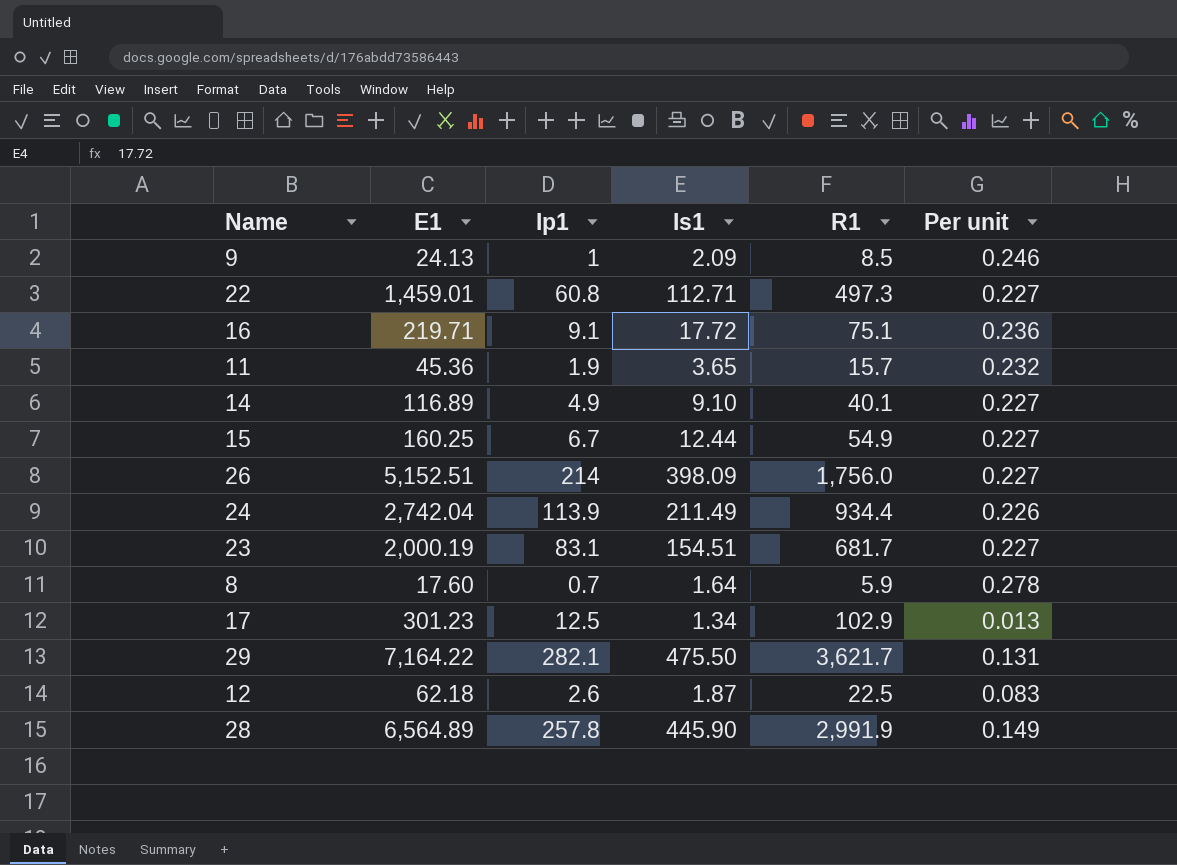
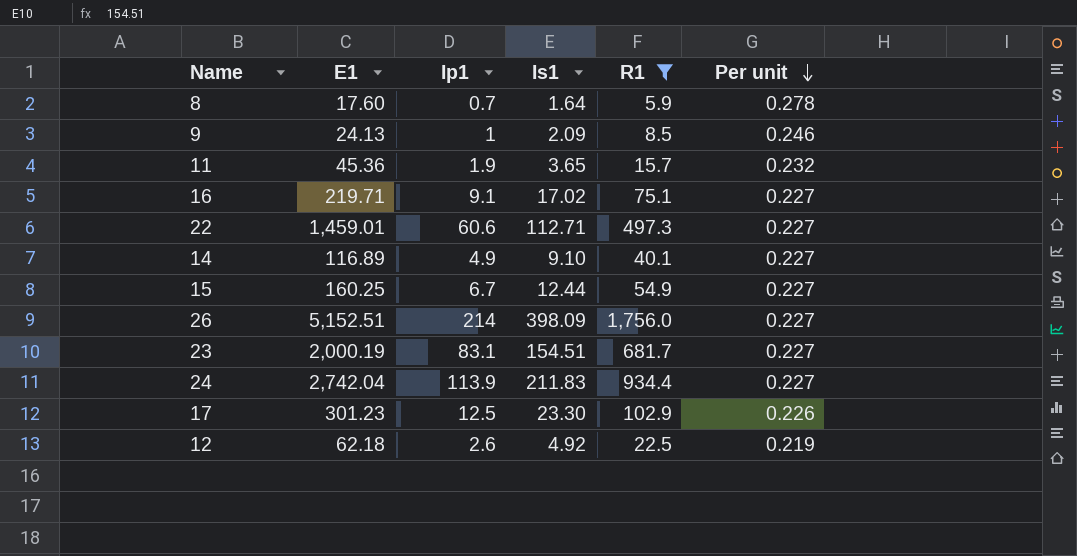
filter: none -> R1 <= 1,756.0
row order: none -> Per unit descending
16 | Is1: 17.72 -> 17.02
16 | Per unit: 0.236 -> 0.227
22 | Ip1: 60.8 -> 60.6
24 | Is1: 211.49 -> 211.83
24 | Per unit: 0.226 -> 0.227
17 | Is1: 1.34 -> 23.30
17 | Per unit: 0.013 -> 0.226
12 | Is1: 1.87 -> 4.92
12 | Per unit: 0.083 -> 0.219

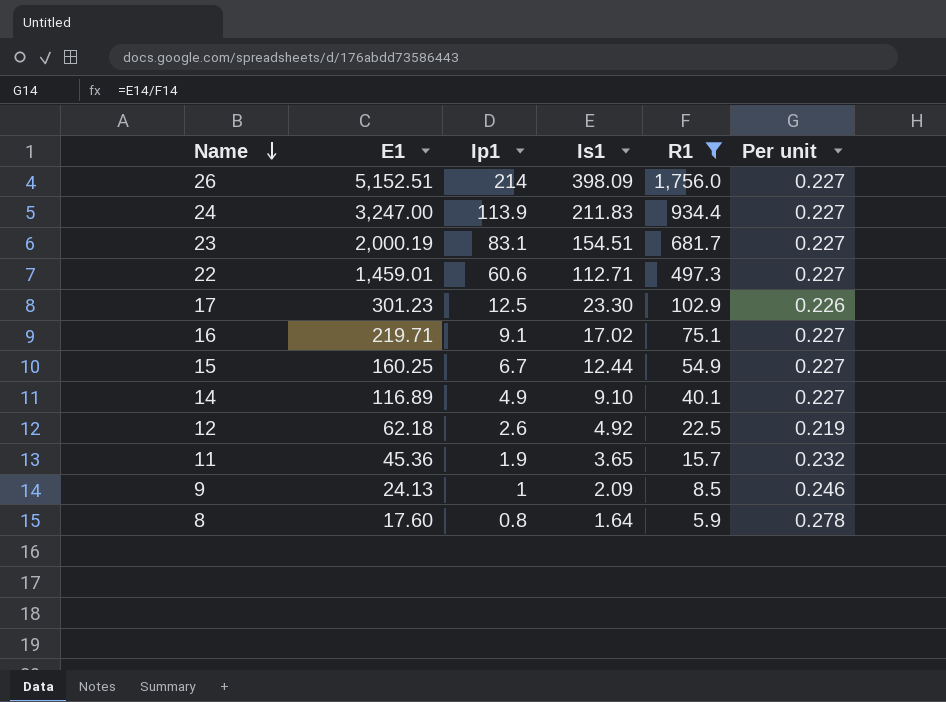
row order: Per unit descending -> Name descending
24 | E1: 2,742.04 -> 3,247.00
8 | Ip1: 0.7 -> 0.8

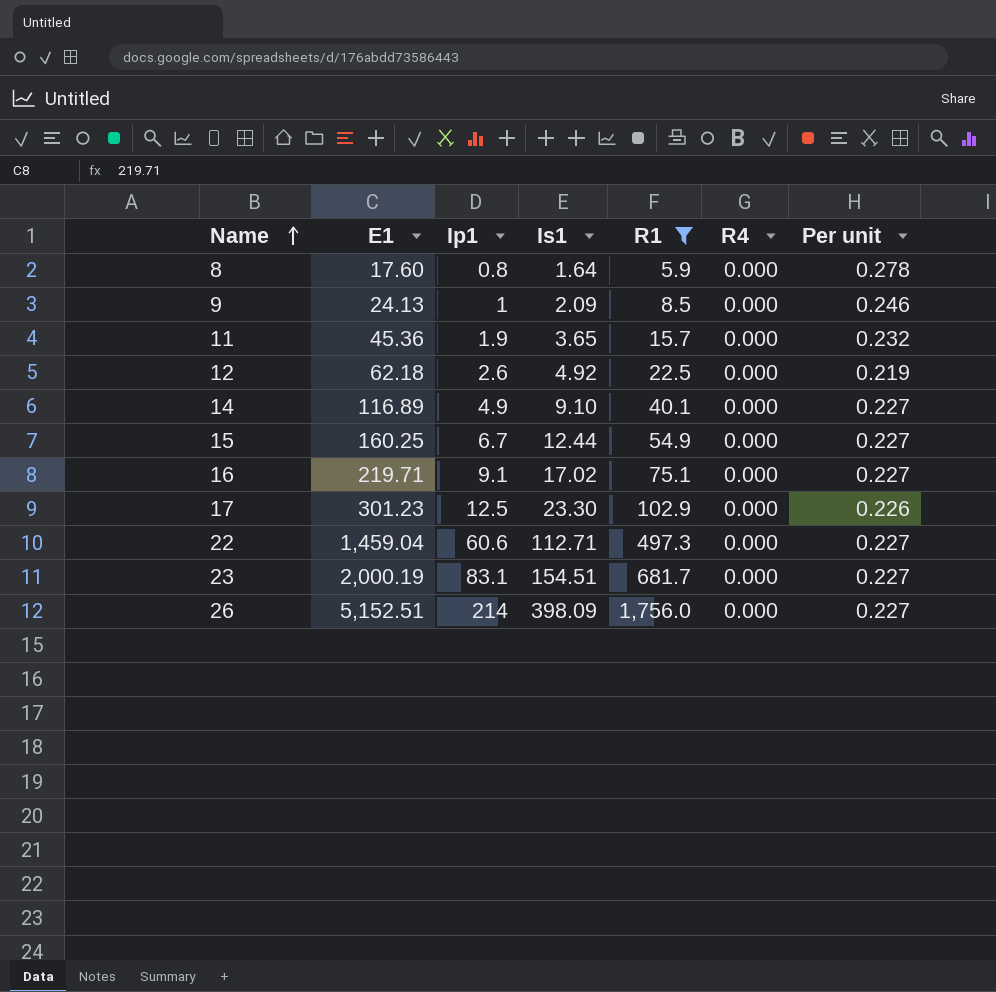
row order: Name descending -> Name ascending
column R4 | position: none -> 6
row 24: 3,247.00 | 113.9 | 211.83 | 934.4 | 0.227 -> none
22 | E1: 1,459.01 -> 1,459.04

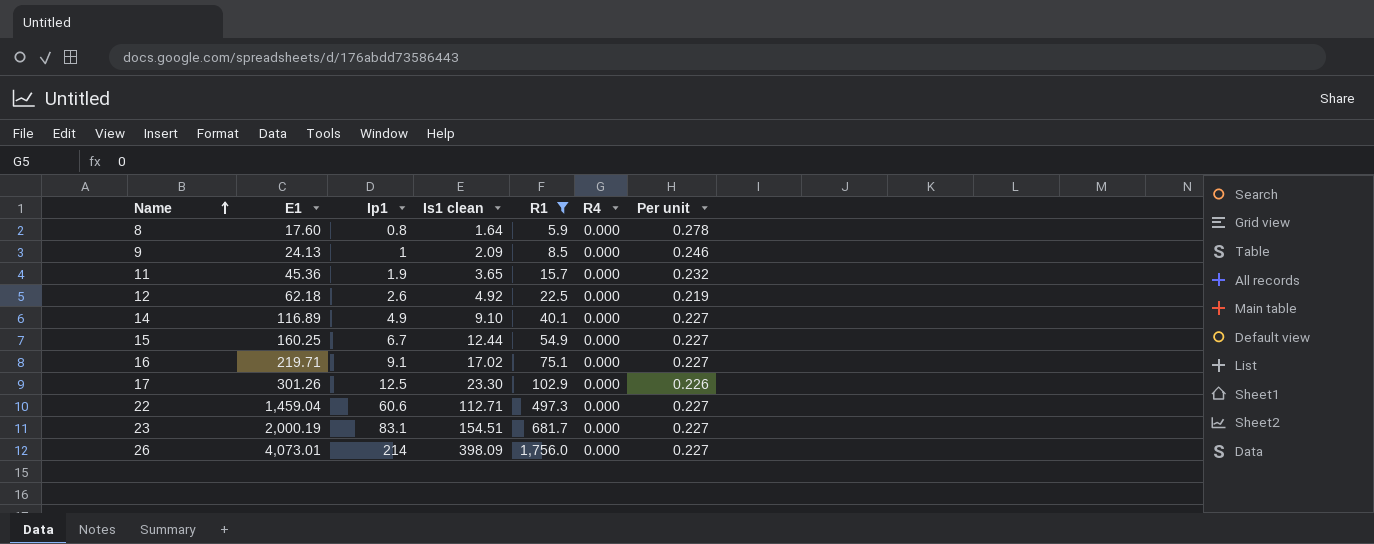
column name: Is1 -> Is1 clean
17 | E1: 301.23 -> 301.26
26 | E1: 5,152.51 -> 4,073.01

